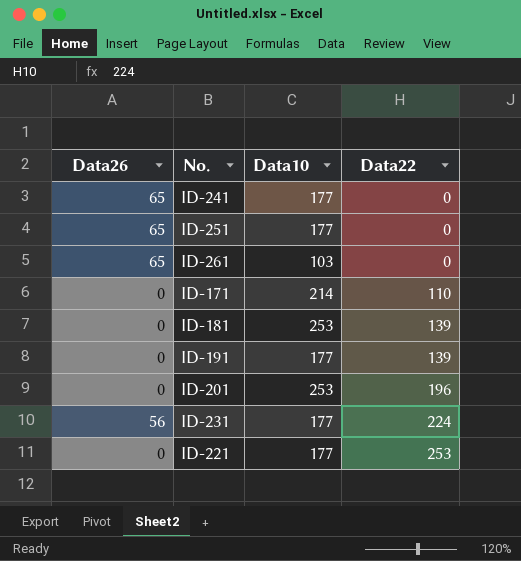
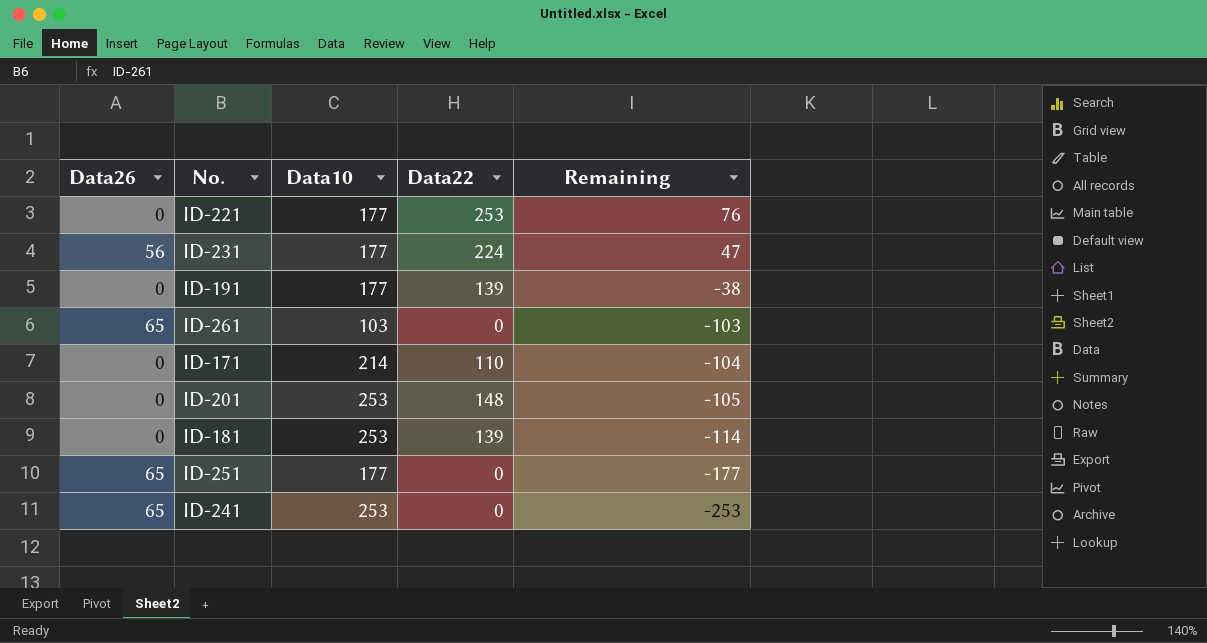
row order: Data22 ascending -> Remaining descending
column Remaining | formula: none -> [Data22] - [Data10]
ID-201 | Data22: 196 -> 148
ID-241 | Data10: 177 -> 253

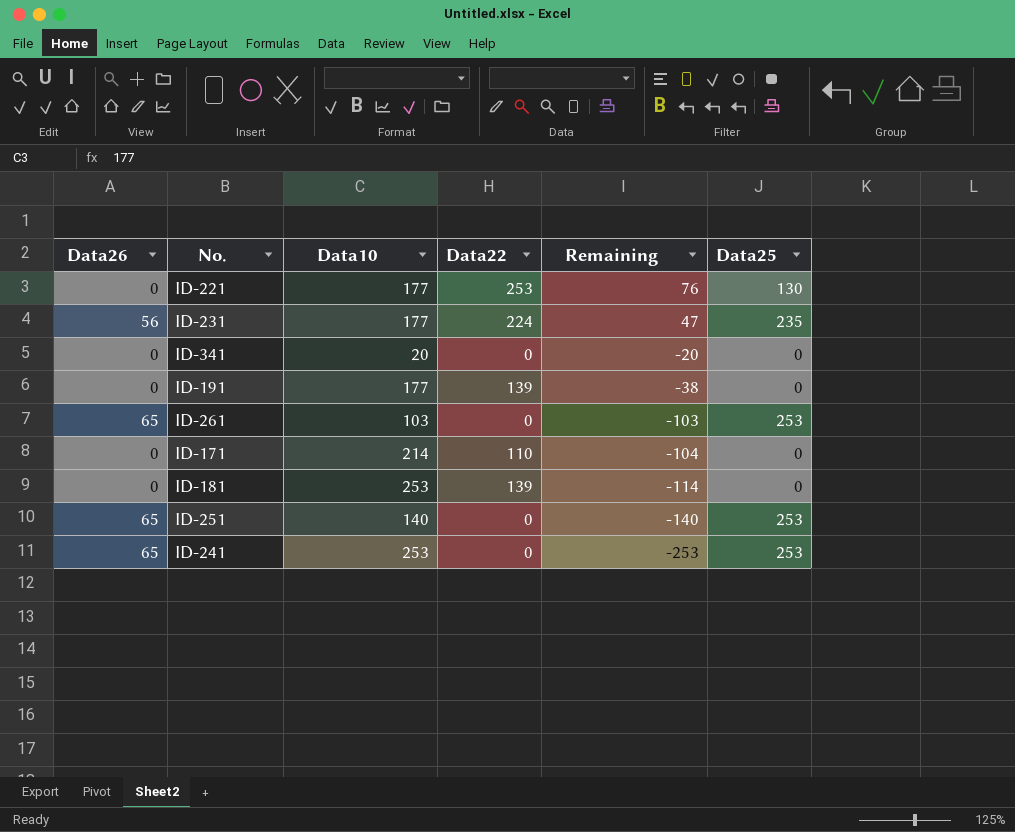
column Data25 | position: none -> 6
row ID-201: 0 | 253 | 148 | -105 -> none
row ID-341: none -> 0 | 20 | 0 | -20 | 0
ID-251 | Data10: 177 -> 140
ID-251 | Remaining: -177 -> -140

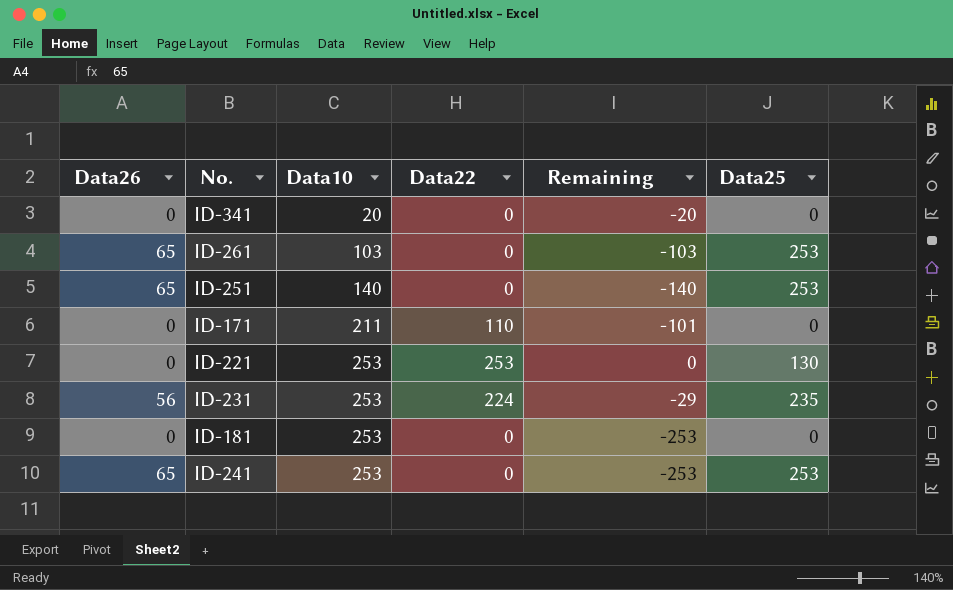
row order: Remaining descending -> Data10 ascending
row ID-191: 0 | 177 | 139 | -38 | 0 -> none
ID-171 | Data10: 214 -> 211
ID-171 | Remaining: -104 -> -101
ID-221 | Data10: 177 -> 253
ID-221 | Remaining: 76 -> 0
ID-231 | Data10: 177 -> 253
ID-231 | Remaining: 47 -> -29
ID-181 | Data22: 139 -> 0
ID-181 | Remaining: -114 -> -253

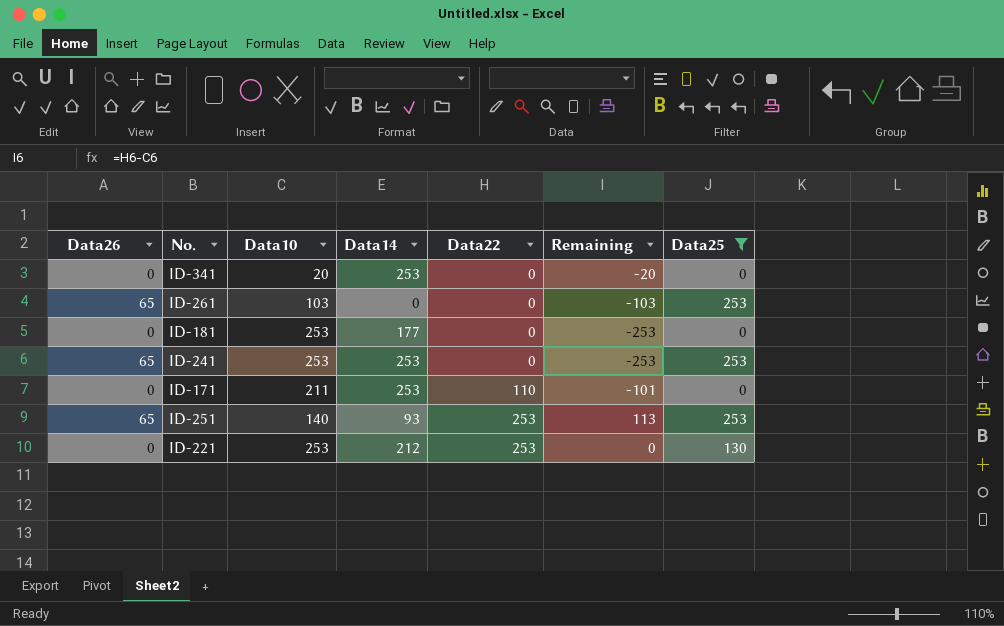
filter: none -> Data25 != 235
row order: Data10 ascending -> Data22 ascending
column Data14 | position: none -> 4
ID-251 | Data22: 0 -> 253
ID-251 | Remaining: -140 -> 113

